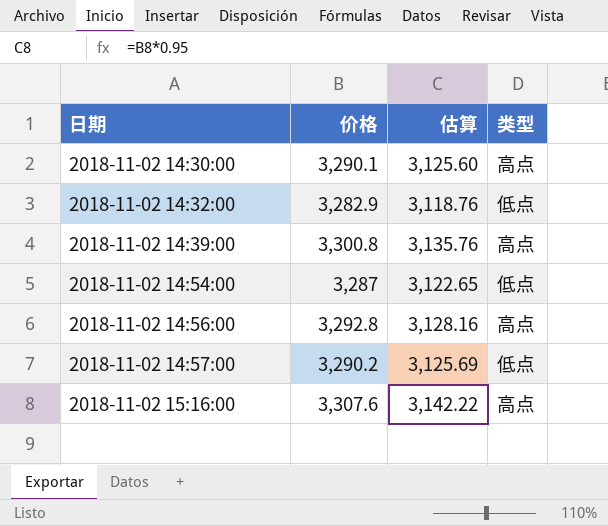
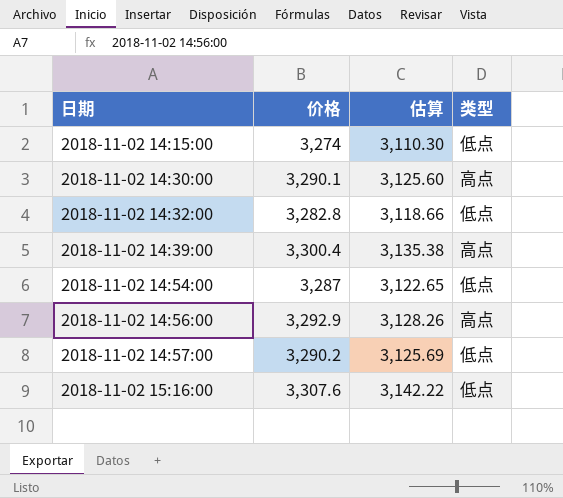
row 2018-11-02 14:15:00: none -> 3,274 | 3,110.30 | 低点
2018-11-02 14:32:00 | 价格: 3,282.9 -> 3,282.8
2018-11-02 14:32:00 | 估算: 3,118.76 -> 3,118.66
2018-11-02 14:39:00 | 价格: 3,300.8 -> 3,300.4
2018-11-02 14:39:00 | 估算: 3,135.76 -> 3,135.38
2018-11-02 14:56:00 | 价格: 3,292.8 -> 3,292.9
2018-11-02 14:56:00 | 估算: 3,128.16 -> 3,128.26
2018-11-02 15:16:00 | 类型: 高点 -> 低点

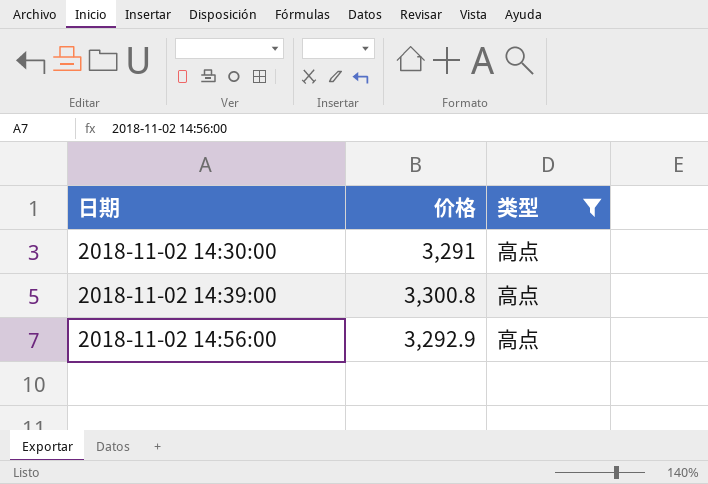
filter: none -> 类型 = 高点
column 估算 | formula: [价格] * 0.95 -> none
2018-11-02 14:30:00 | 价格: 3,290.1 -> 3,291
2018-11-02 14:39:00 | 价格: 3,300.4 -> 3,300.8

